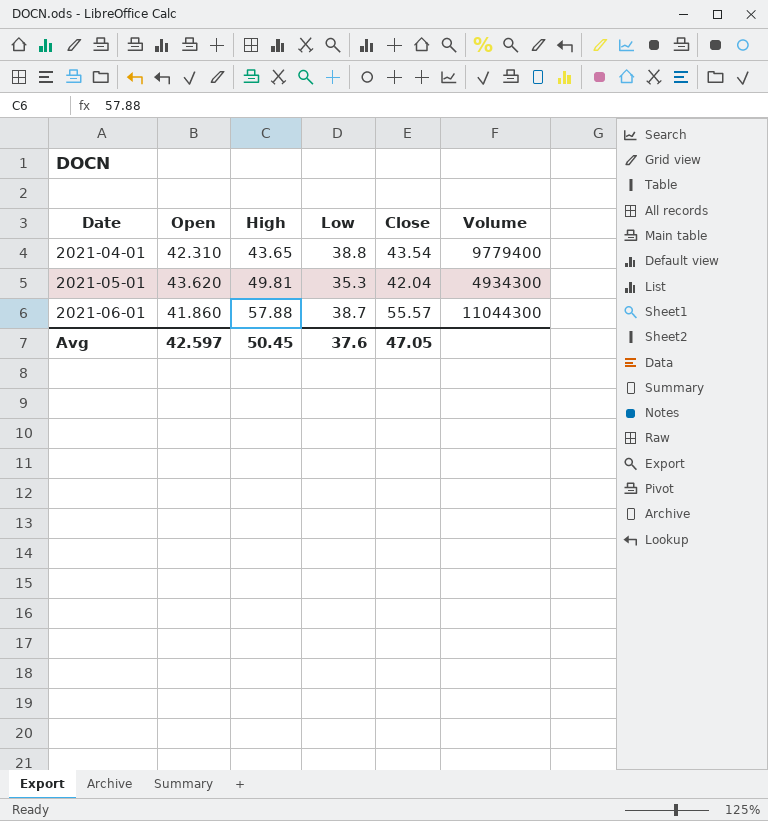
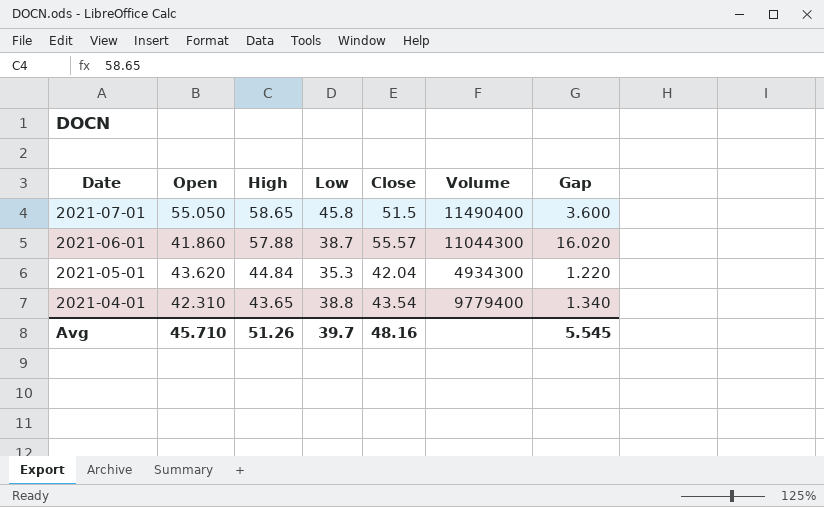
row order: Date ascending -> Date descending
column Gap | formula: none -> [High] - [Open]
row 2021-07-01: none -> 55.050 | 58.65 | 45.8 | 51.5 | 11490400 | 3.600
2021-05-01 | High: 49.81 -> 44.84
Avg | Open: 42.597 -> 45.710
Avg | High: 50.45 -> 51.26
Avg | Low: 37.6 -> 39.7
Avg | Close: 47.05 -> 48.16

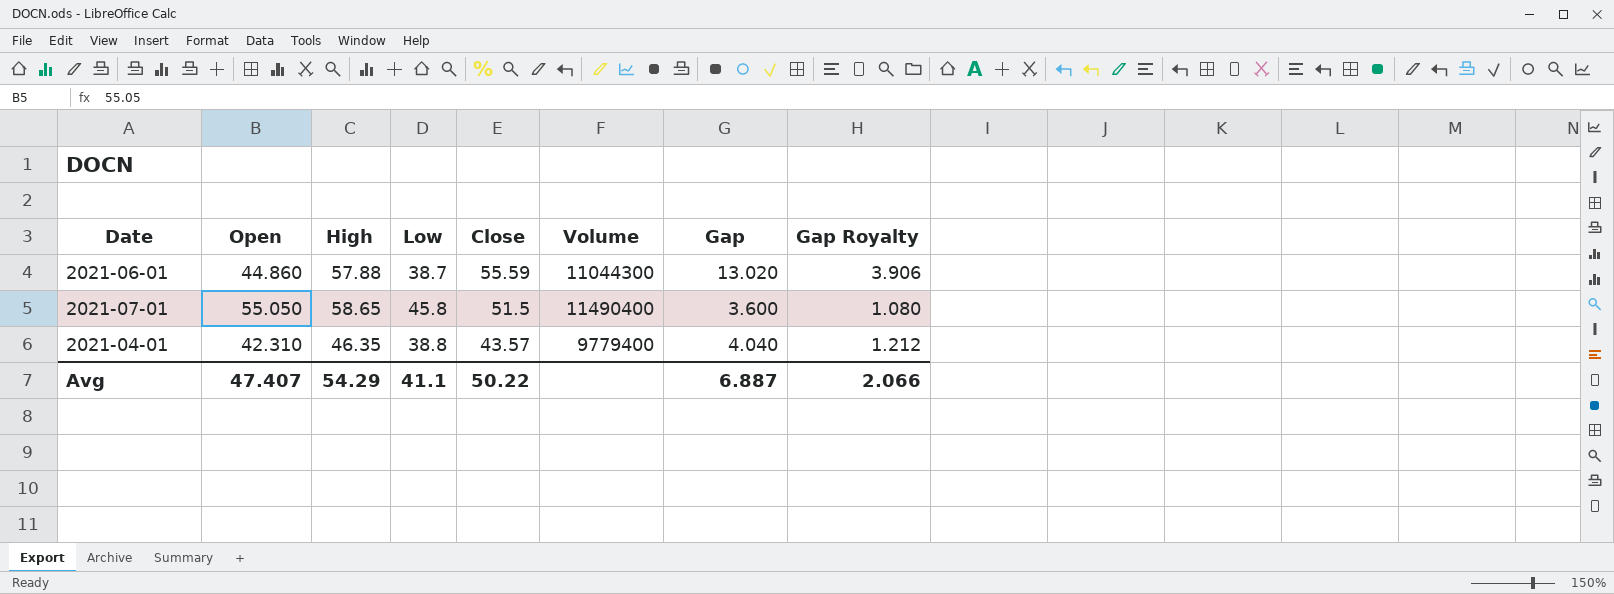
row order: Date descending -> Close descending
column Gap Royalty | formula: none -> [Gap] * 0.3
row 2021-05-01: 43.620 | 44.84 | 35.3 | 42.04 | 4934300 | 1.220 -> none
2021-06-01 | Open: 41.860 -> 44.860
2021-06-01 | Close: 55.57 -> 55.59
2021-06-01 | Gap: 16.020 -> 13.020
2021-04-01 | High: 43.65 -> 46.35
2021-04-01 | Close: 43.54 -> 43.57
2021-04-01 | Gap: 1.340 -> 4.040
Avg | Open: 45.710 -> 47.407
Avg | High: 51.26 -> 54.29
Avg | Low: 39.7 -> 41.1
Avg | Close: 48.16 -> 50.22
Avg | Gap: 5.545 -> 6.887

